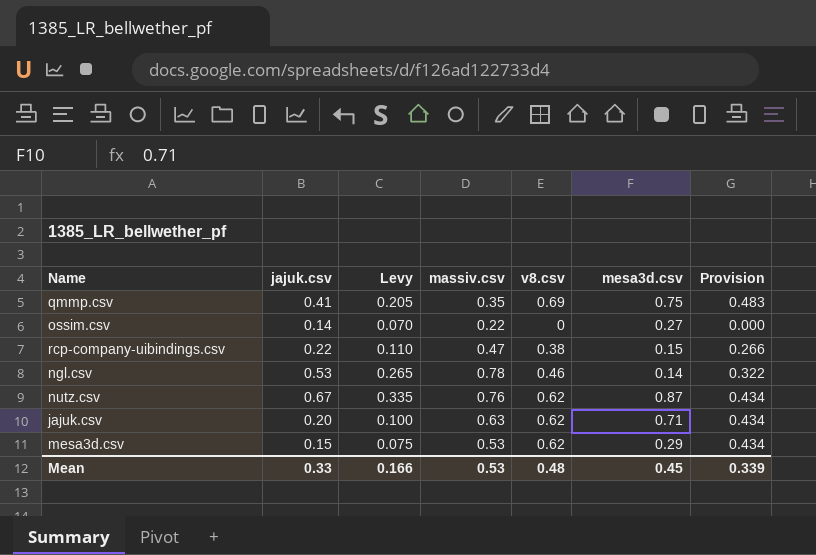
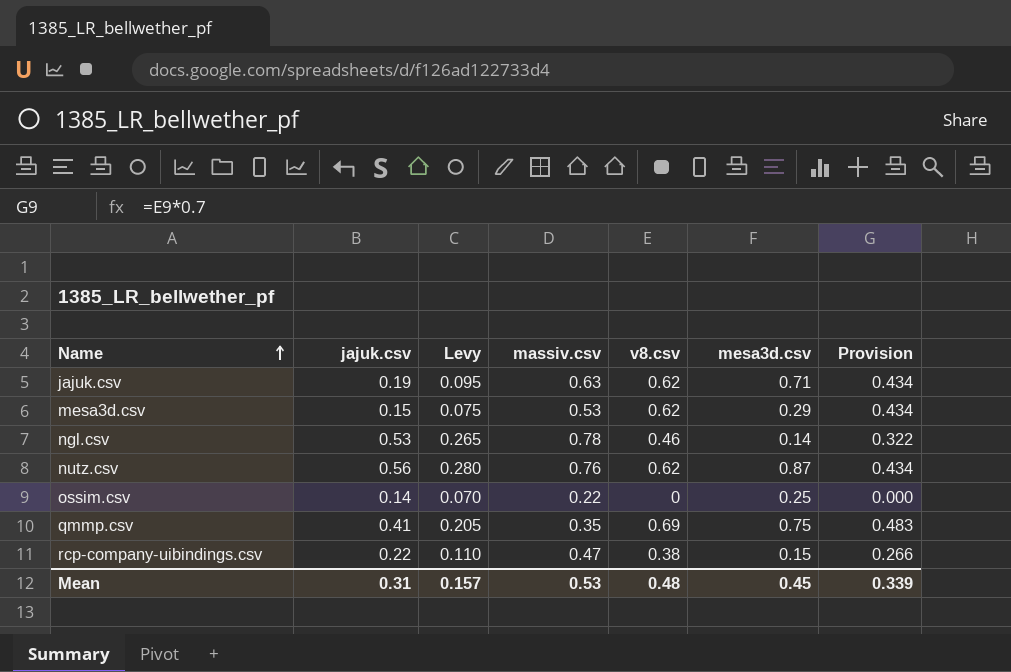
row order: none -> Name ascending
jajuk.csv | jajuk.csv: 0.20 -> 0.19
jajuk.csv | Levy: 0.100 -> 0.095
nutz.csv | jajuk.csv: 0.67 -> 0.56
nutz.csv | Levy: 0.335 -> 0.280
ossim.csv | mesa3d.csv: 0.27 -> 0.25
Mean | jajuk.csv: 0.33 -> 0.31
Mean | Levy: 0.166 -> 0.157

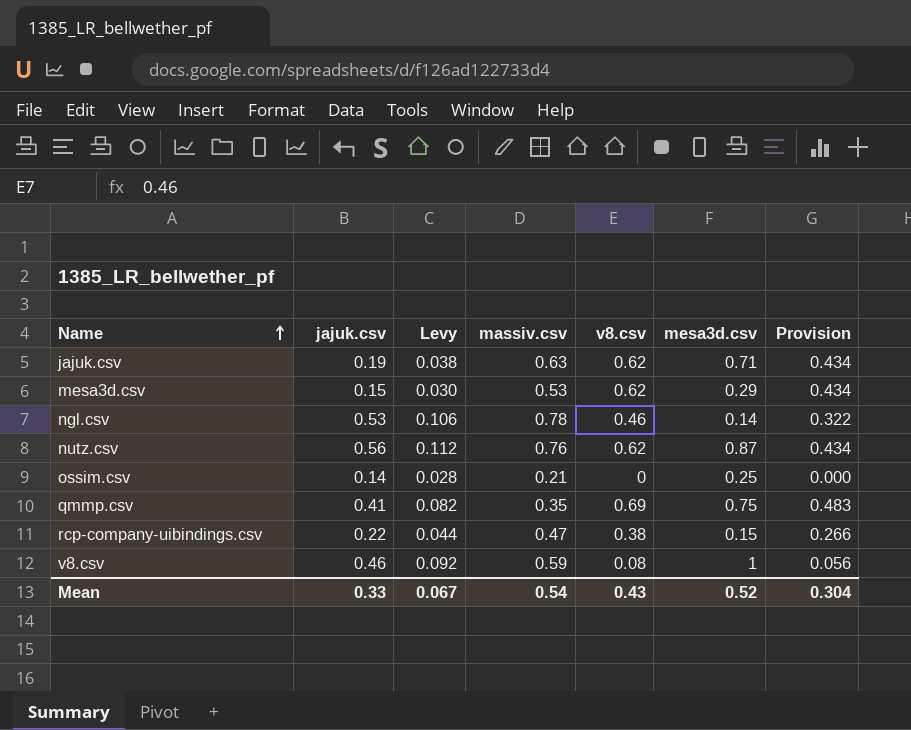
column Levy | formula: [jajuk.csv] * 0.5 -> [jajuk.csv] * 0.2
ossim.csv | massiv.csv: 0.22 -> 0.21
row v8.csv: none -> 0.46 | 0.092 | 0.59 | 0.08 | 1 | 0.056
Mean | jajuk.csv: 0.31 -> 0.33
Mean | Levy: 0.157 -> 0.067
Mean | massiv.csv: 0.53 -> 0.54
Mean | v8.csv: 0.48 -> 0.43
Mean | mesa3d.csv: 0.45 -> 0.52
Mean | Provision: 0.339 -> 0.304

